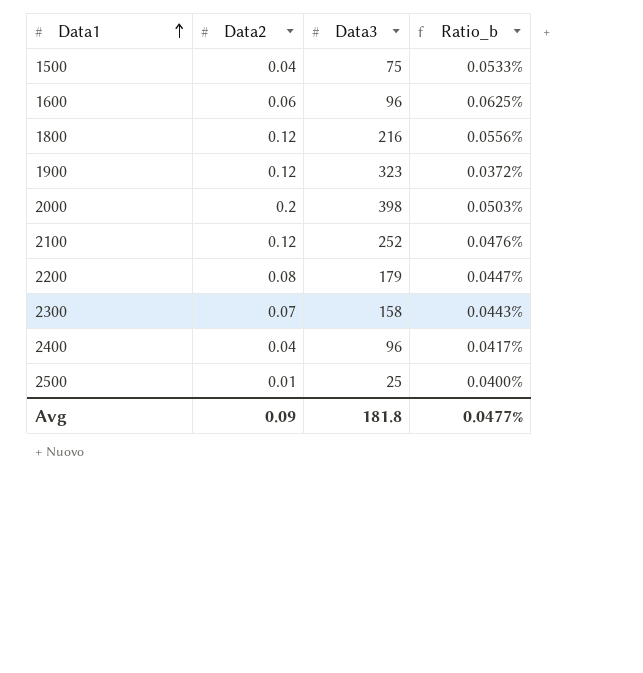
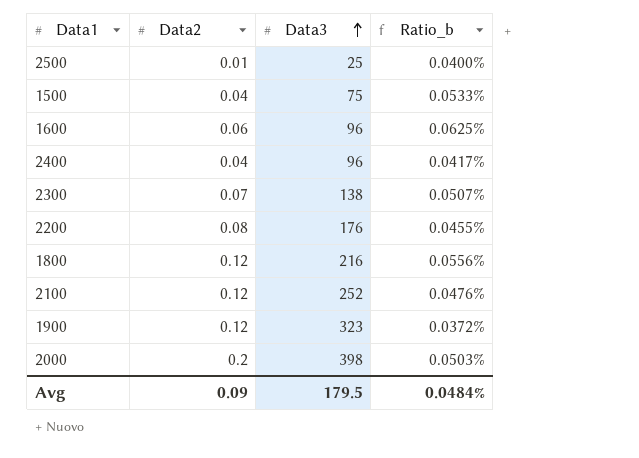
row order: Data1 ascending -> Data3 ascending
2300 | Data3: 158 -> 138
2300 | Ratio_b: 0.0443% -> 0.0507%
2200 | Data3: 179 -> 176
2200 | Ratio_b: 0.0447% -> 0.0455%
Avg | Data3: 181.8 -> 179.5
Avg | Ratio_b: 0.0477% -> 0.0484%

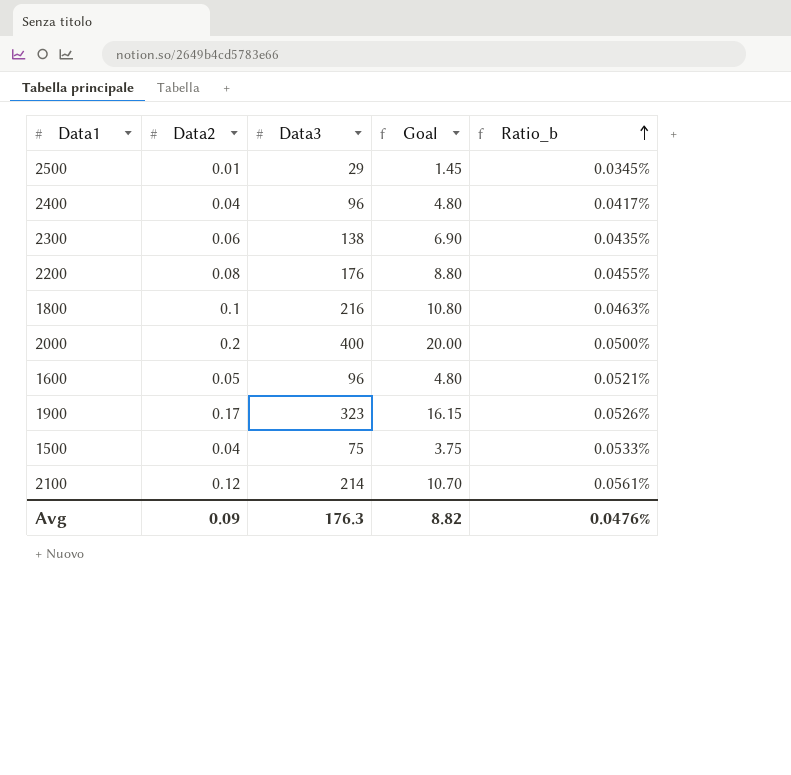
row order: Data3 ascending -> Ratio_b ascending
column Goal | formula: none -> [Data3] * 0.05
2500 | Data3: 25 -> 29
2500 | Ratio_b: 0.0400% -> 0.0345%
2300 | Data2: 0.07 -> 0.06
2300 | Ratio_b: 0.0507% -> 0.0435%
1800 | Data2: 0.12 -> 0.1
1800 | Ratio_b: 0.0556% -> 0.0463%
2000 | Data3: 398 -> 400
2000 | Ratio_b: 0.0503% -> 0.0500%
1600 | Data2: 0.06 -> 0.05
1600 | Ratio_b: 0.0625% -> 0.0521%
1900 | Data2: 0.12 -> 0.17
1900 | Ratio_b: 0.0372% -> 0.0526%
2100 | Data3: 252 -> 214
2100 | Ratio_b: 0.0476% -> 0.0561%
Avg | Data3: 179.5 -> 176.3
Avg | Ratio_b: 0.0484% -> 0.0476%

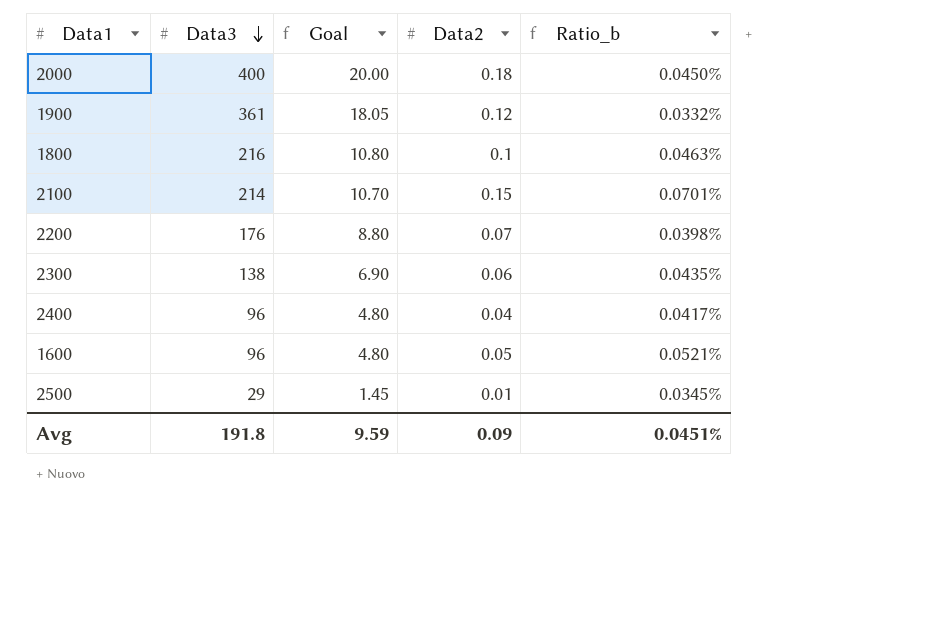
row order: Ratio_b ascending -> Data3 descending
column Data2 | position: 2 -> 4
row 1500: 0.04 | 75 | 3.75 | 0.0533% -> none
2000 | Data2: 0.2 -> 0.18
2000 | Ratio_b: 0.0500% -> 0.0450%
1900 | Data3: 323 -> 361
1900 | Goal: 16.15 -> 18.05
1900 | Data2: 0.17 -> 0.12
1900 | Ratio_b: 0.0526% -> 0.0332%
2100 | Data2: 0.12 -> 0.15
2100 | Ratio_b: 0.0561% -> 0.0701%
2200 | Data2: 0.08 -> 0.07
2200 | Ratio_b: 0.0455% -> 0.0398%
Avg | Data3: 176.3 -> 191.8
Avg | Goal: 8.82 -> 9.59
Avg | Ratio_b: 0.0476% -> 0.0451%

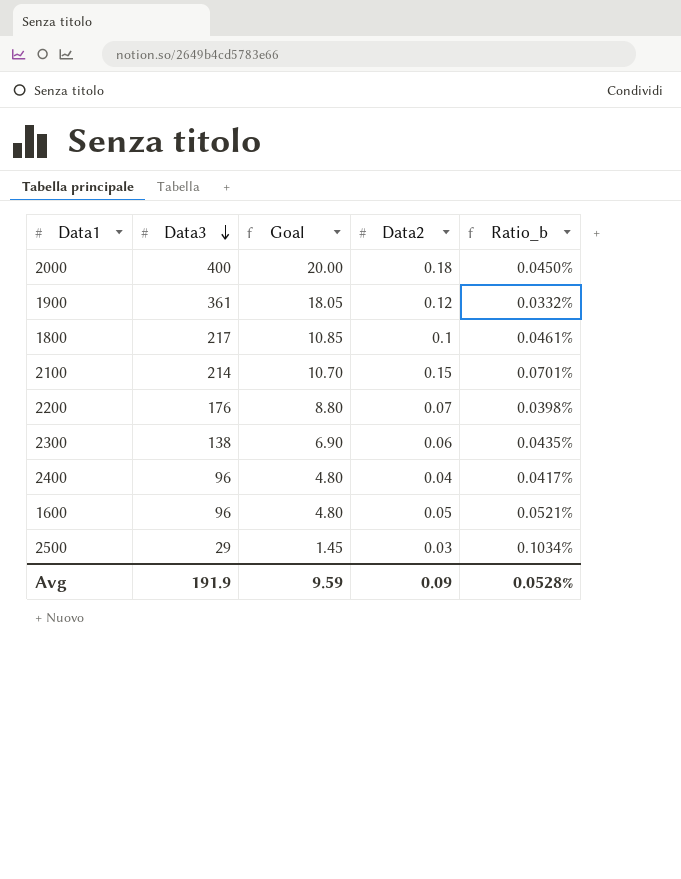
1800 | Data3: 216 -> 217
1800 | Goal: 10.80 -> 10.85
1800 | Ratio_b: 0.0463% -> 0.0461%
2500 | Data2: 0.01 -> 0.03
2500 | Ratio_b: 0.0345% -> 0.1034%
Avg | Data3: 191.8 -> 191.9
Avg | Ratio_b: 0.0451% -> 0.0528%

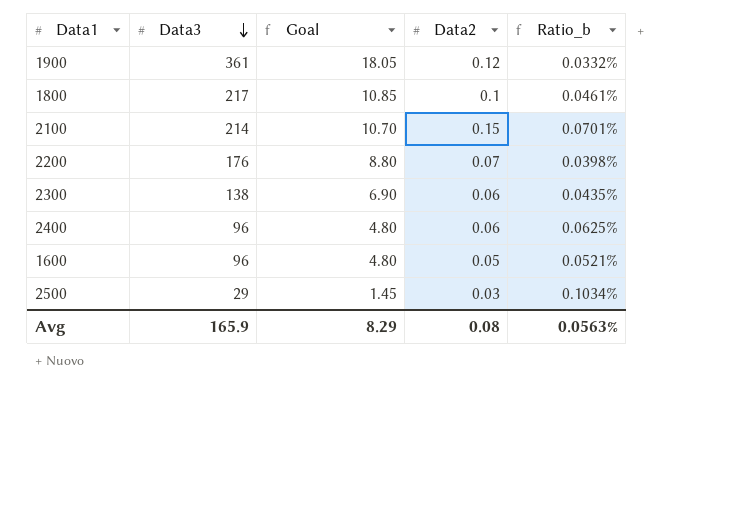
row 2000: 400 | 20.00 | 0.18 | 0.0450% -> none
2400 | Data2: 0.04 -> 0.06
2400 | Ratio_b: 0.0417% -> 0.0625%
Avg | Data3: 191.9 -> 165.9
Avg | Goal: 9.59 -> 8.29
Avg | Data2: 0.09 -> 0.08
Avg | Ratio_b: 0.0528% -> 0.0563%

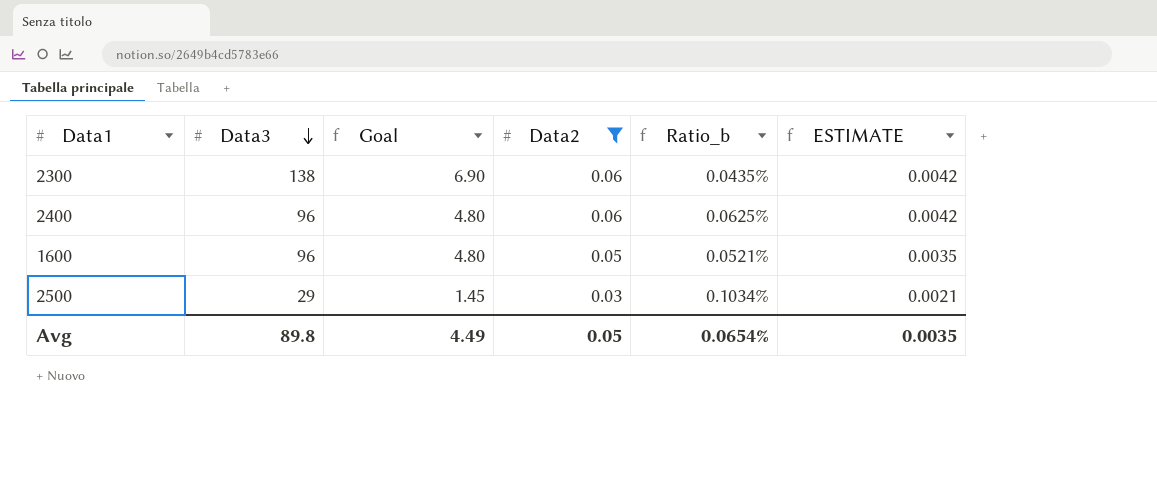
filter: none -> Data2 <= 0.06
column ESTIMATE | formula: none -> [Data2] * 0.07
Avg | Data3: 165.9 -> 89.8
Avg | Goal: 8.29 -> 4.49
Avg | Data2: 0.08 -> 0.05
Avg | Ratio_b: 0.0563% -> 0.0654%

